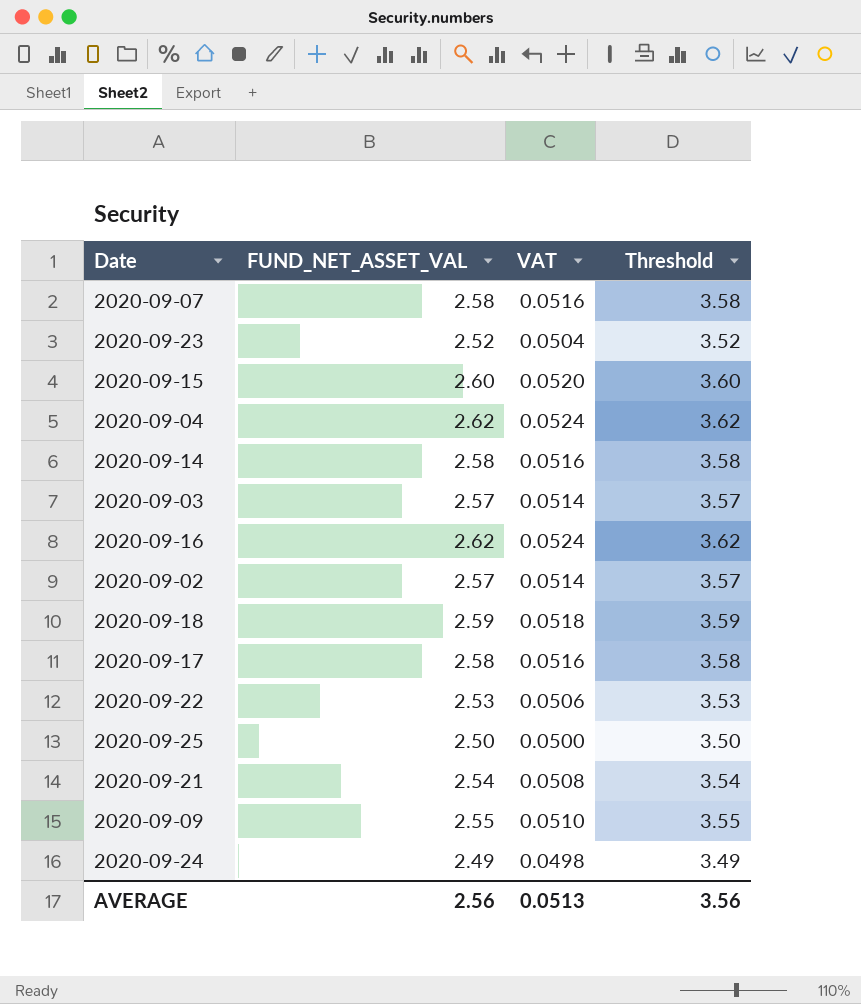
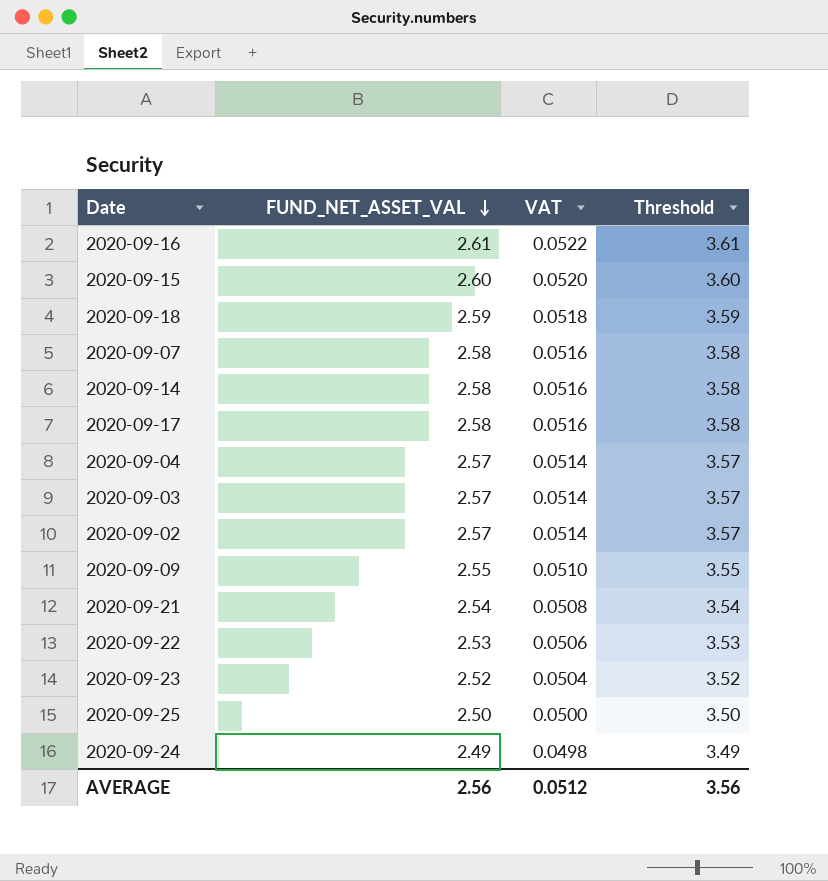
row order: none -> FUND_NET_ASSET_VAL descending
2020-09-16 | FUND_NET_ASSET_VAL: 2.62 -> 2.61
2020-09-16 | VAT: 0.0524 -> 0.0522
2020-09-16 | Threshold: 3.62 -> 3.61
2020-09-04 | FUND_NET_ASSET_VAL: 2.62 -> 2.57
2020-09-04 | VAT: 0.0524 -> 0.0514
2020-09-04 | Threshold: 3.62 -> 3.57
AVERAGE | VAT: 0.0513 -> 0.0512

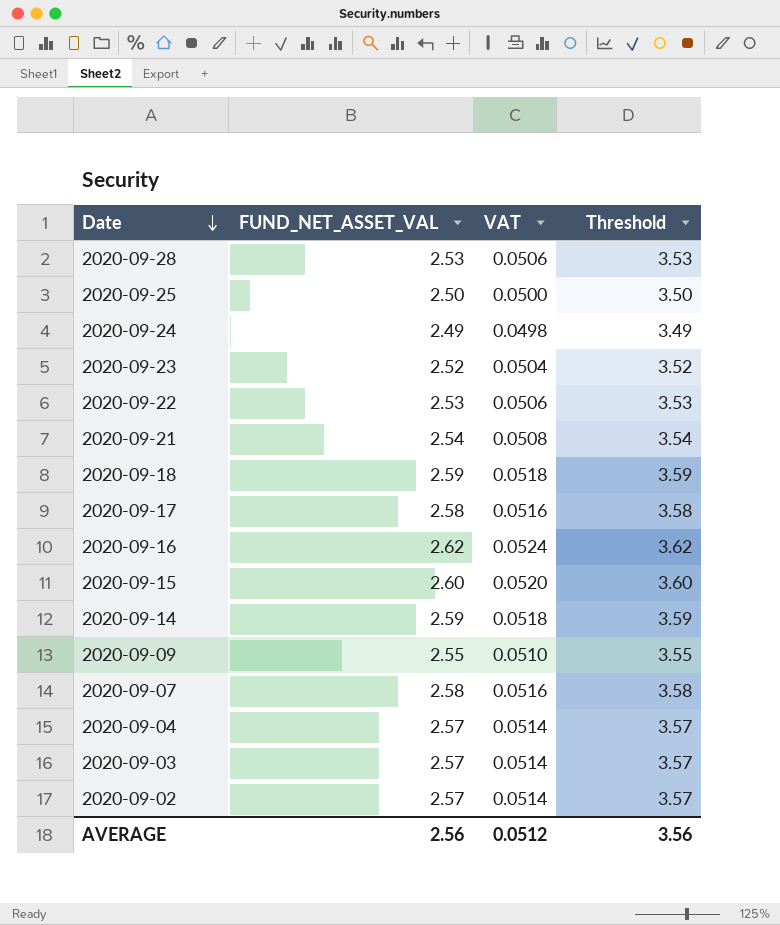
row order: FUND_NET_ASSET_VAL descending -> Date descending
row 2020-09-28: none -> 2.53 | 0.0506 | 3.53
2020-09-16 | FUND_NET_ASSET_VAL: 2.61 -> 2.62
2020-09-16 | VAT: 0.0522 -> 0.0524
2020-09-16 | Threshold: 3.61 -> 3.62
2020-09-14 | FUND_NET_ASSET_VAL: 2.58 -> 2.59
2020-09-14 | VAT: 0.0516 -> 0.0518
2020-09-14 | Threshold: 3.58 -> 3.59

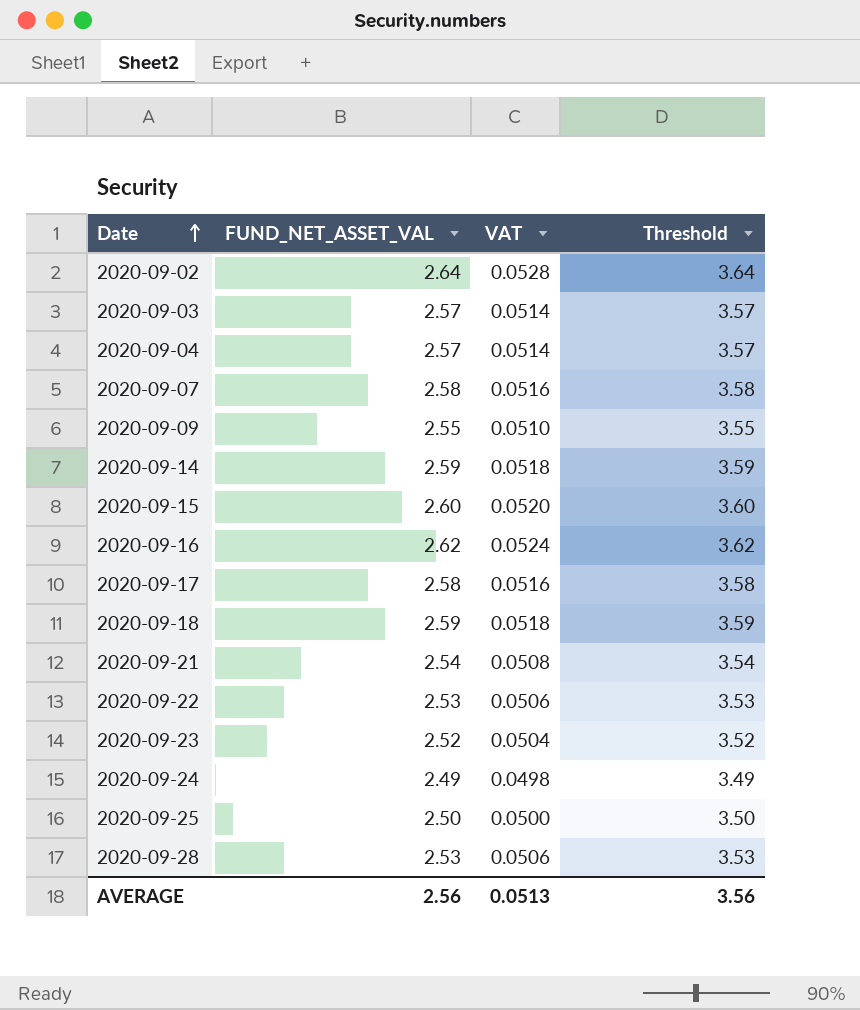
row order: Date descending -> Date ascending
2020-09-02 | FUND_NET_ASSET_VAL: 2.57 -> 2.64
2020-09-02 | VAT: 0.0514 -> 0.0528
2020-09-02 | Threshold: 3.57 -> 3.64
AVERAGE | VAT: 0.0512 -> 0.0513

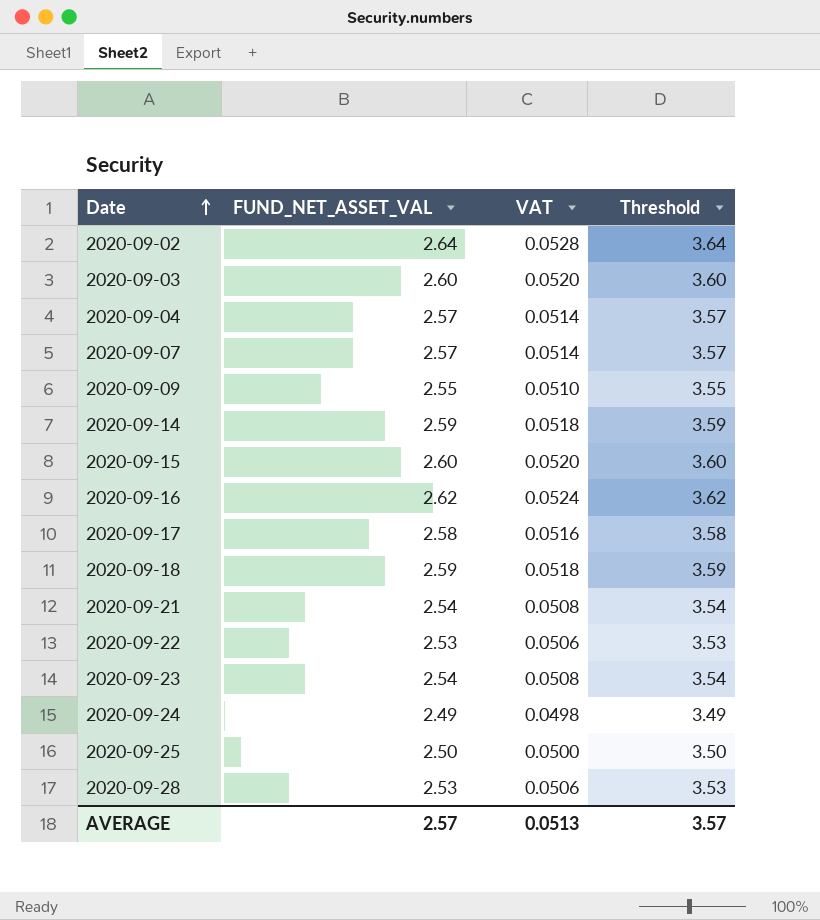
2020-09-03 | FUND_NET_ASSET_VAL: 2.57 -> 2.60
2020-09-03 | VAT: 0.0514 -> 0.0520
2020-09-03 | Threshold: 3.57 -> 3.60
2020-09-07 | FUND_NET_ASSET_VAL: 2.58 -> 2.57
2020-09-07 | VAT: 0.0516 -> 0.0514
2020-09-07 | Threshold: 3.58 -> 3.57
2020-09-23 | FUND_NET_ASSET_VAL: 2.52 -> 2.54
2020-09-23 | VAT: 0.0504 -> 0.0508
2020-09-23 | Threshold: 3.52 -> 3.54
AVERAGE | FUND_NET_ASSET_VAL: 2.56 -> 2.57
AVERAGE | Threshold: 3.56 -> 3.57

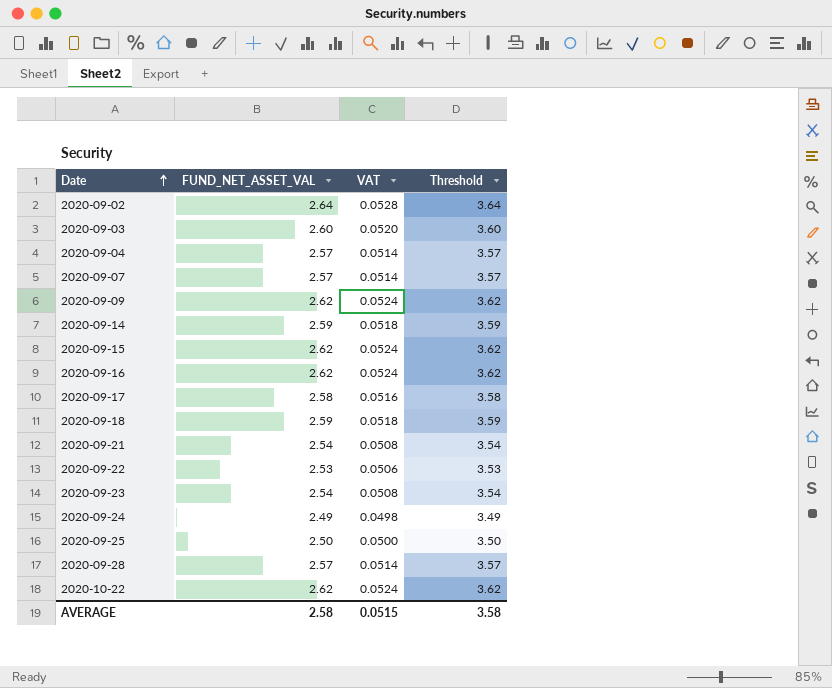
2020-09-09 | FUND_NET_ASSET_VAL: 2.55 -> 2.62
2020-09-09 | VAT: 0.0510 -> 0.0524
2020-09-09 | Threshold: 3.55 -> 3.62
2020-09-15 | FUND_NET_ASSET_VAL: 2.60 -> 2.62
2020-09-15 | VAT: 0.0520 -> 0.0524
2020-09-15 | Threshold: 3.60 -> 3.62
2020-09-28 | FUND_NET_ASSET_VAL: 2.53 -> 2.57
2020-09-28 | VAT: 0.0506 -> 0.0514
2020-09-28 | Threshold: 3.53 -> 3.57
row 2020-10-22: none -> 2.62 | 0.0524 | 3.62
AVERAGE | FUND_NET_ASSET_VAL: 2.57 -> 2.58
AVERAGE | VAT: 0.0513 -> 0.0515
AVERAGE | Threshold: 3.57 -> 3.58

